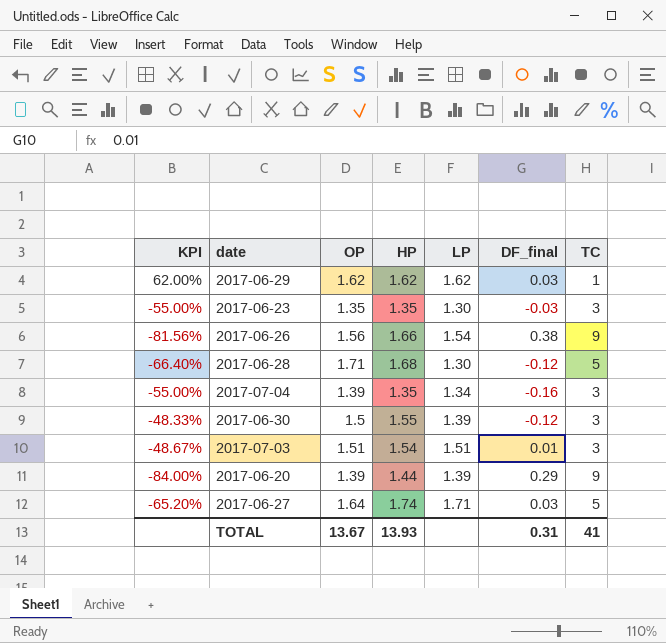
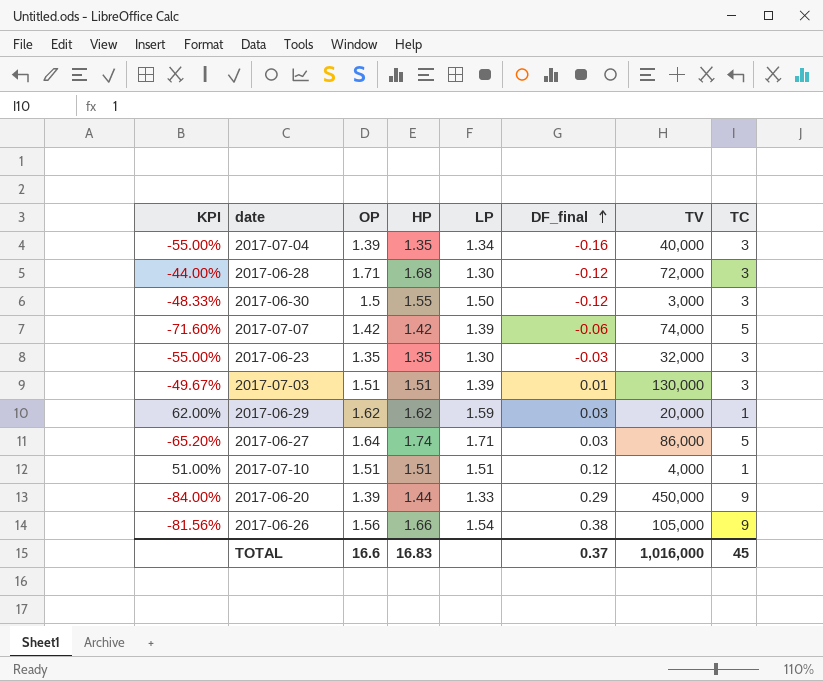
row order: none -> DF_final ascending
column TV | position: none -> 7
2017-06-28 | KPI: -66.40% -> -44.00%
2017-06-28 | TC: 5 -> 3
2017-06-30 | LP: 1.39 -> 1.50
row 2017-07-07: none -> -71.60% | 1.42 | 1.42 | 1.39 | -0.06 | 74,000 | 5
2017-07-03 | KPI: -48.67% -> -49.67%
2017-07-03 | HP: 1.54 -> 1.51
2017-07-03 | LP: 1.51 -> 1.39
2017-06-29 | LP: 1.62 -> 1.59
row 2017-07-10: none -> 51.00% | 1.51 | 1.51 | 1.51 | 0.12 | 4,000 | 1
2017-06-20 | LP: 1.39 -> 1.33
TOTAL | OP: 13.67 -> 16.6
TOTAL | HP: 13.93 -> 16.83
TOTAL | DF_final: 0.31 -> 0.37
TOTAL | TC: 41 -> 45

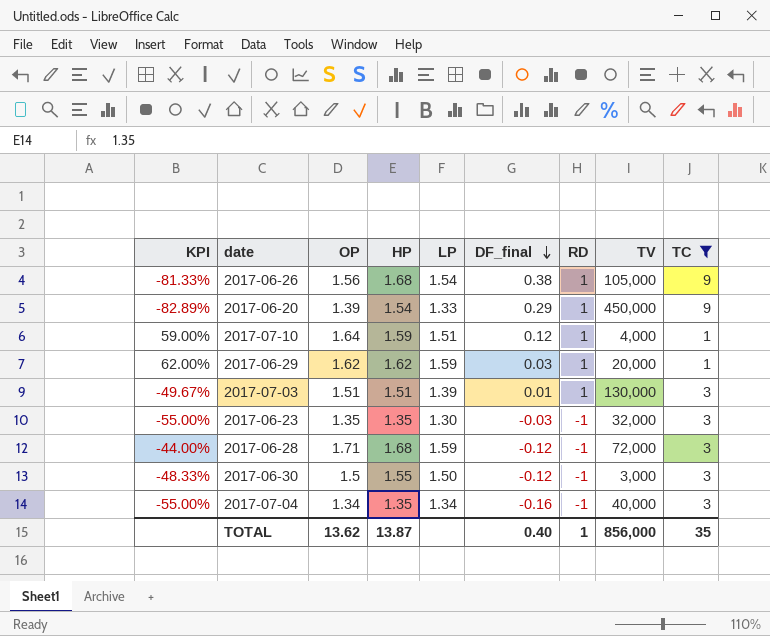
filter: none -> TC != 5
row order: DF_final ascending -> DF_final descending
column RD | position: none -> 7
2017-06-26 | KPI: -81.56% -> -81.33%
2017-06-26 | HP: 1.66 -> 1.68
2017-06-20 | KPI: -84.00% -> -82.89%
2017-06-20 | HP: 1.44 -> 1.54
2017-07-10 | KPI: 51.00% -> 59.00%
2017-07-10 | OP: 1.51 -> 1.64
2017-07-10 | HP: 1.51 -> 1.59
2017-06-28 | LP: 1.30 -> 1.59
2017-07-04 | OP: 1.39 -> 1.34
TOTAL | OP: 16.6 -> 13.62
TOTAL | HP: 16.83 -> 13.87
TOTAL | DF_final: 0.37 -> 0.40
TOTAL | TV: 1,016,000 -> 856,000
TOTAL | TC: 45 -> 35

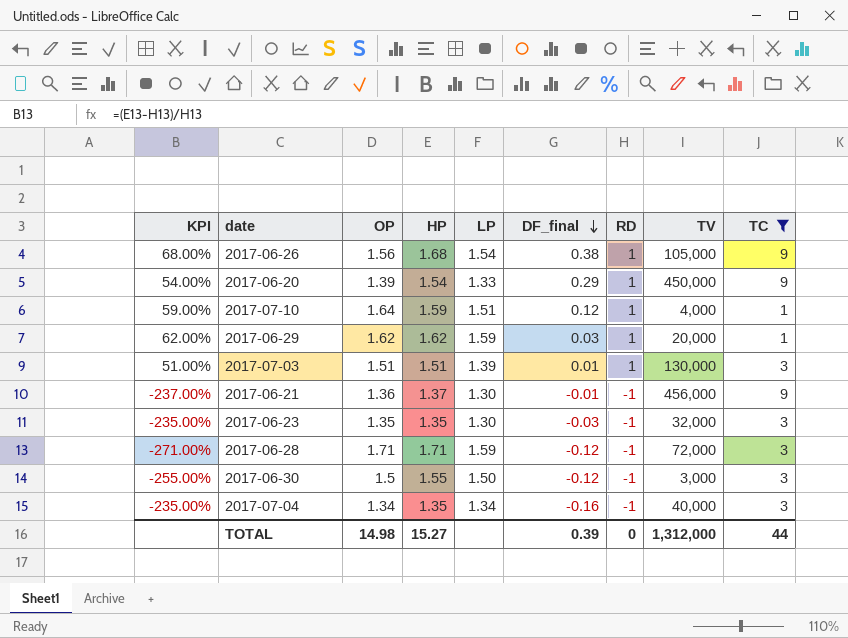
column KPI | formula: ([HP] - [TC]) / [TC] -> ([HP] - [RD]) / [RD]
row 2017-06-21: none -> -237.00% | 1.36 | 1.37 | 1.30 | -0.01 | -1 | 456,000 | 9
2017-06-28 | HP: 1.68 -> 1.71
TOTAL | OP: 13.62 -> 14.98
TOTAL | HP: 13.87 -> 15.27
TOTAL | DF_final: 0.40 -> 0.39
TOTAL | RD: 1 -> 0
TOTAL | TV: 856,000 -> 1,312,000
TOTAL | TC: 35 -> 44

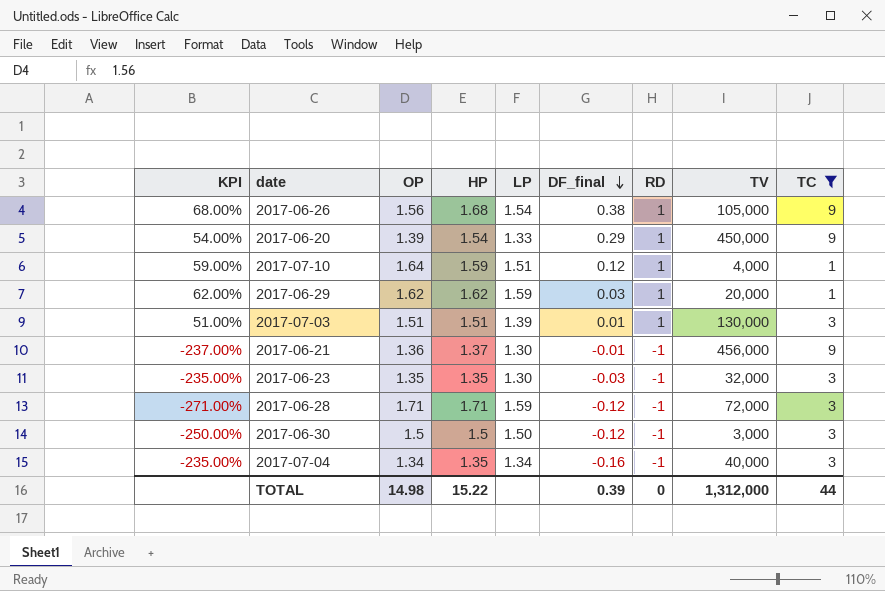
2017-06-30 | KPI: -255.00% -> -250.00%
2017-06-30 | HP: 1.55 -> 1.5
TOTAL | HP: 15.27 -> 15.22

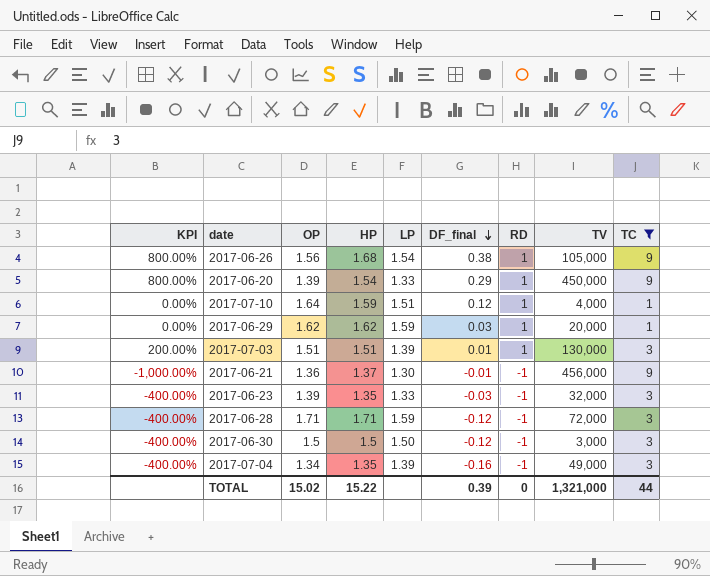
column KPI | formula: ([HP] - [RD]) / [RD] -> ([TC] - [RD]) / [RD]
2017-06-23 | OP: 1.35 -> 1.39
2017-06-23 | LP: 1.30 -> 1.33
2017-07-04 | LP: 1.34 -> 1.39
2017-07-04 | TV: 40,000 -> 49,000
TOTAL | OP: 14.98 -> 15.02
TOTAL | TV: 1,312,000 -> 1,321,000

